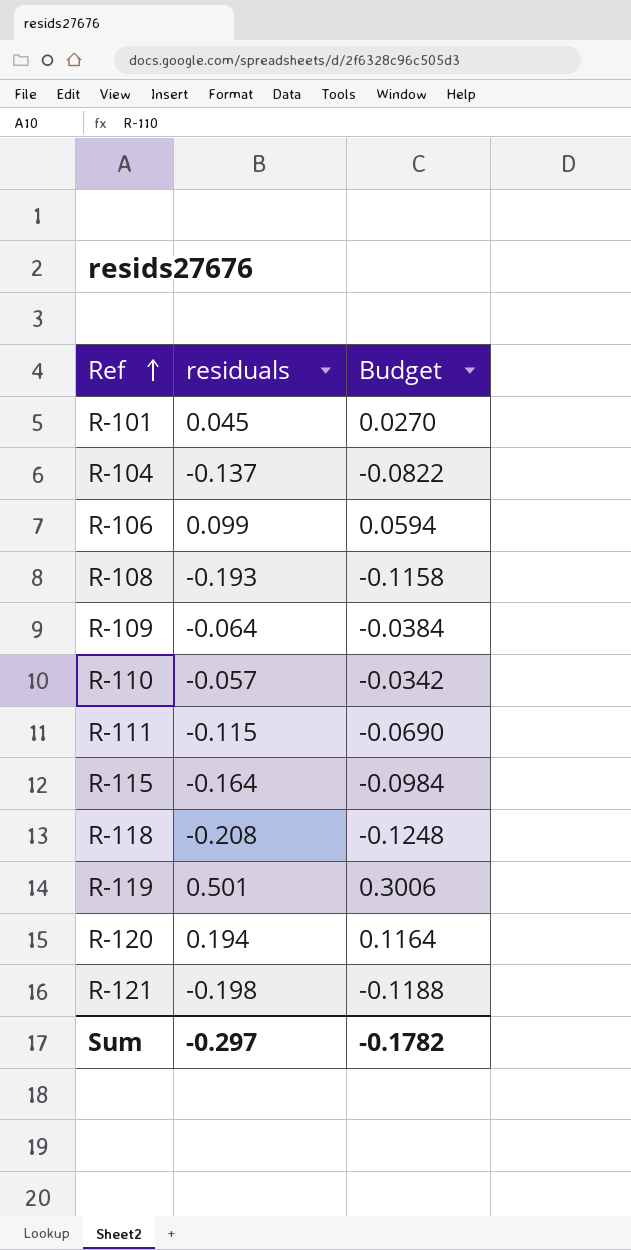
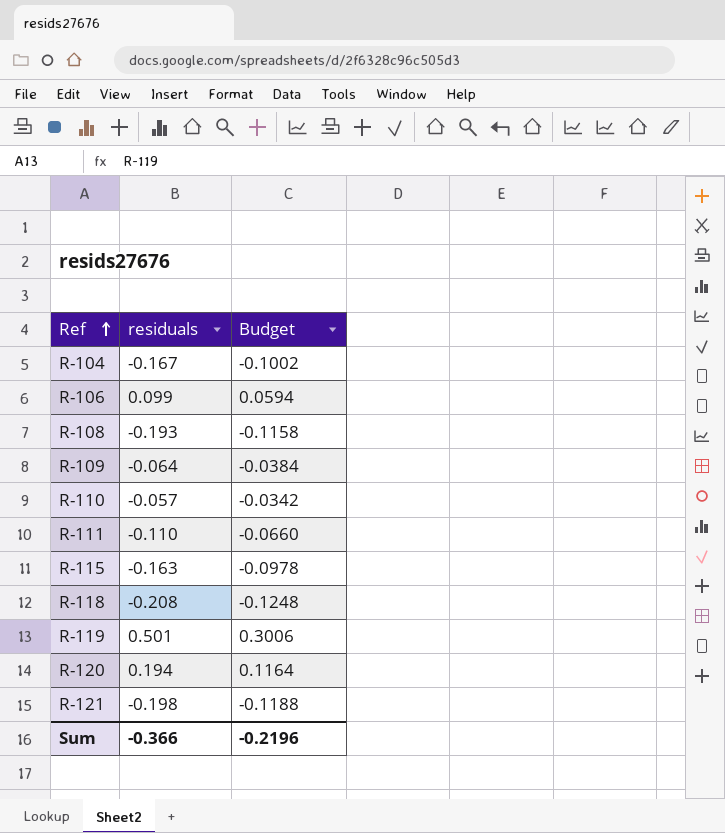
row R-101: 0.045 | 0.0270 -> none
R-104 | residuals: -0.137 -> -0.167
R-104 | Budget: -0.0822 -> -0.1002
R-111 | residuals: -0.115 -> -0.110
R-111 | Budget: -0.0690 -> -0.0660
R-115 | residuals: -0.164 -> -0.163
R-115 | Budget: -0.0984 -> -0.0978
Sum | residuals: -0.297 -> -0.366
Sum | Budget: -0.1782 -> -0.2196

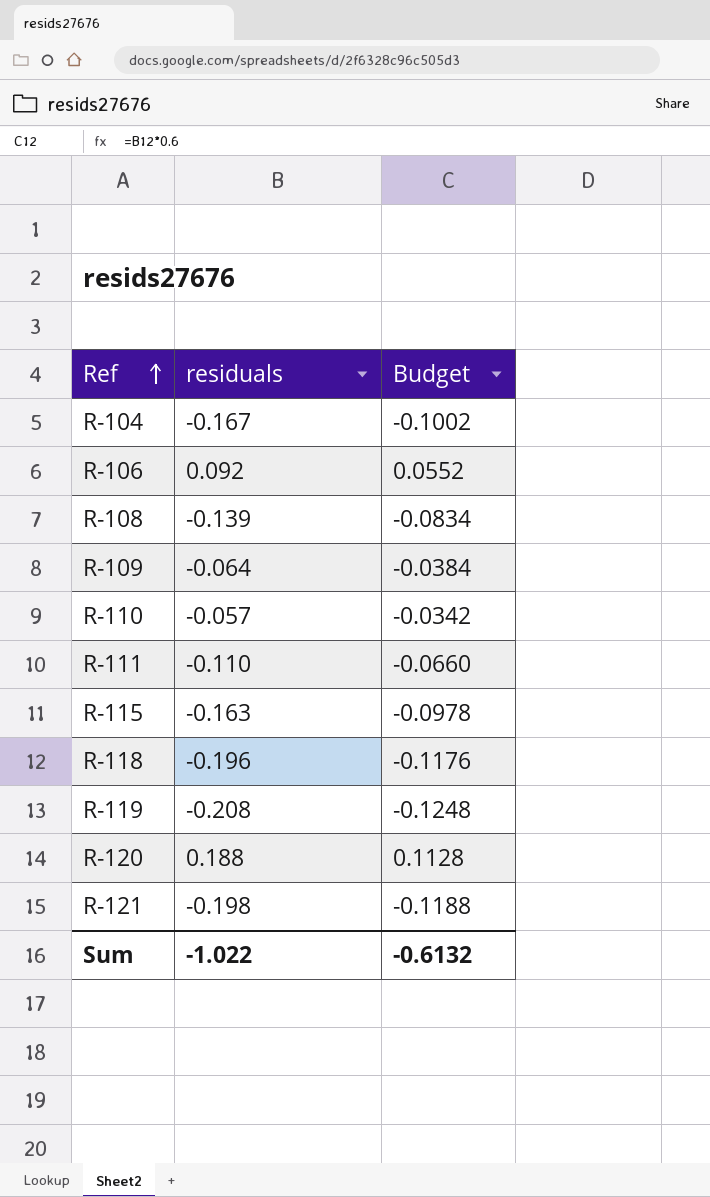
R-106 | residuals: 0.099 -> 0.092
R-106 | Budget: 0.0594 -> 0.0552
R-108 | residuals: -0.193 -> -0.139
R-108 | Budget: -0.1158 -> -0.0834
R-118 | residuals: -0.208 -> -0.196
R-118 | Budget: -0.1248 -> -0.1176
R-119 | residuals: 0.501 -> -0.208
R-119 | Budget: 0.3006 -> -0.1248
R-120 | residuals: 0.194 -> 0.188
R-120 | Budget: 0.1164 -> 0.1128
Sum | residuals: -0.366 -> -1.022
Sum | Budget: -0.2196 -> -0.6132

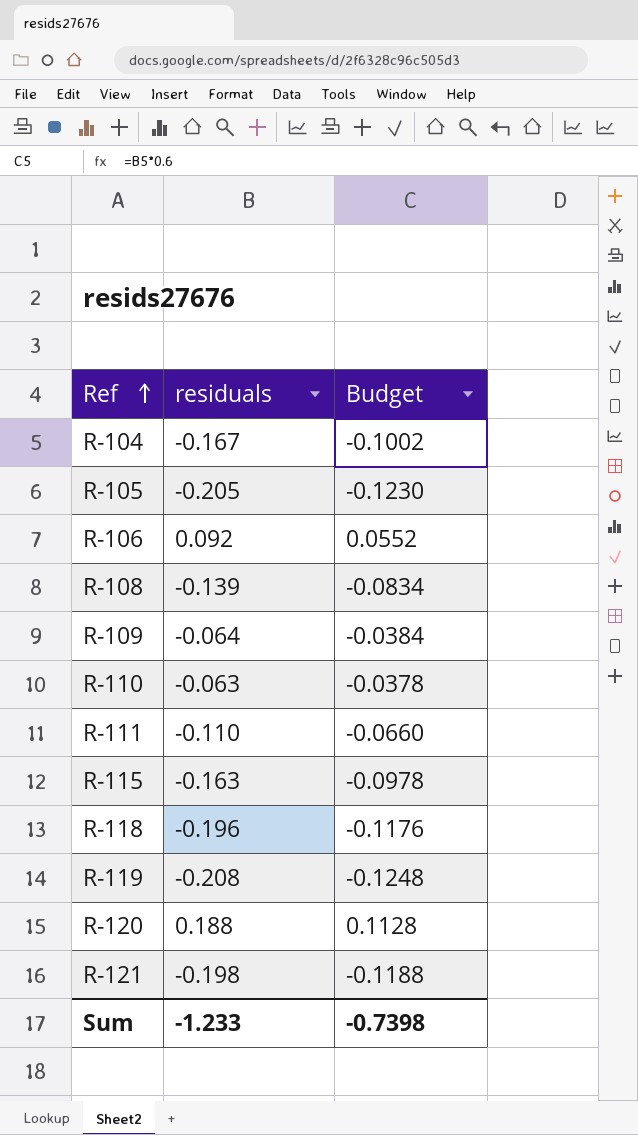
row R-105: none -> -0.205 | -0.1230
R-110 | residuals: -0.057 -> -0.063
R-110 | Budget: -0.0342 -> -0.0378
Sum | residuals: -1.022 -> -1.233
Sum | Budget: -0.6132 -> -0.7398

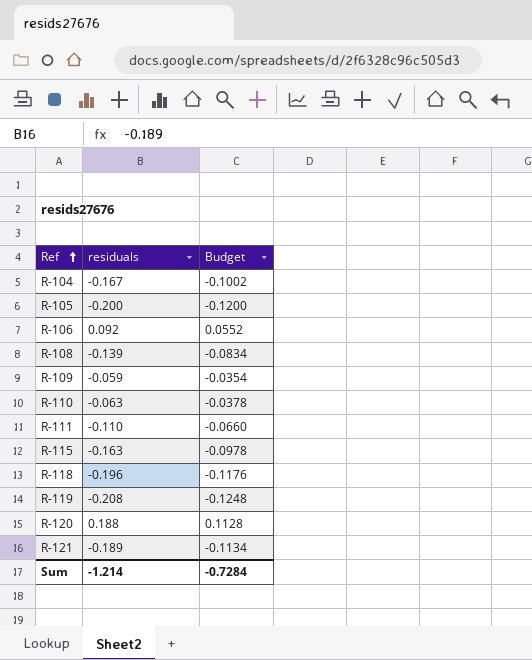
R-105 | residuals: -0.205 -> -0.200
R-105 | Budget: -0.1230 -> -0.1200
R-109 | residuals: -0.064 -> -0.059
R-109 | Budget: -0.0384 -> -0.0354
R-121 | residuals: -0.198 -> -0.189
R-121 | Budget: -0.1188 -> -0.1134
Sum | residuals: -1.233 -> -1.214
Sum | Budget: -0.7398 -> -0.7284

